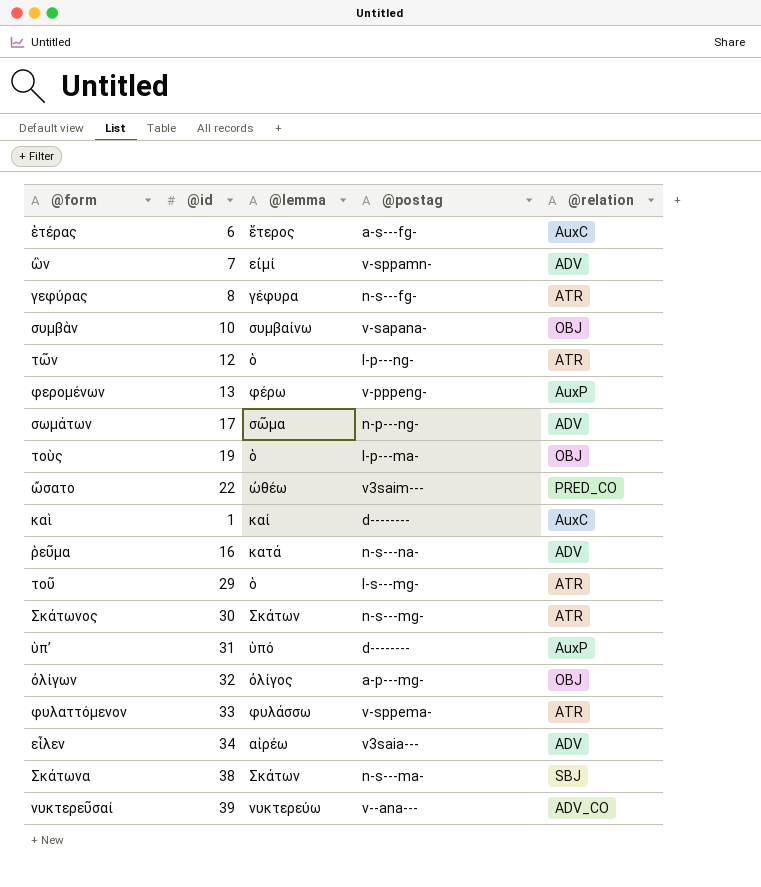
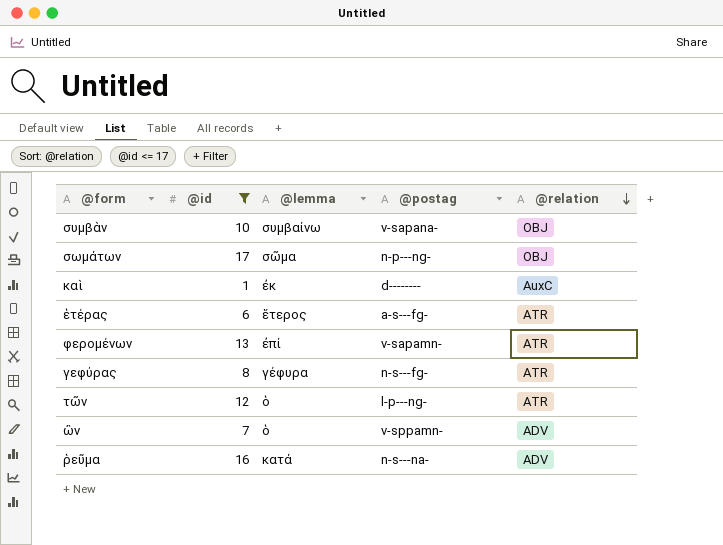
filter: none -> @id <= 17
row order: none -> @relation descending
σωμάτων | @relation: ADV -> OBJ
καὶ | @lemma: καί -> ἐκ
ἑτέρας | @relation: AuxC -> ATR
φερομένων | @lemma: φέρω -> ἐπί
φερομένων | @postag: v-pppeng- -> v-sapamn-
φερομένων | @relation: AuxP -> ATR
ὢν | @lemma: εἰμί -> ὁ

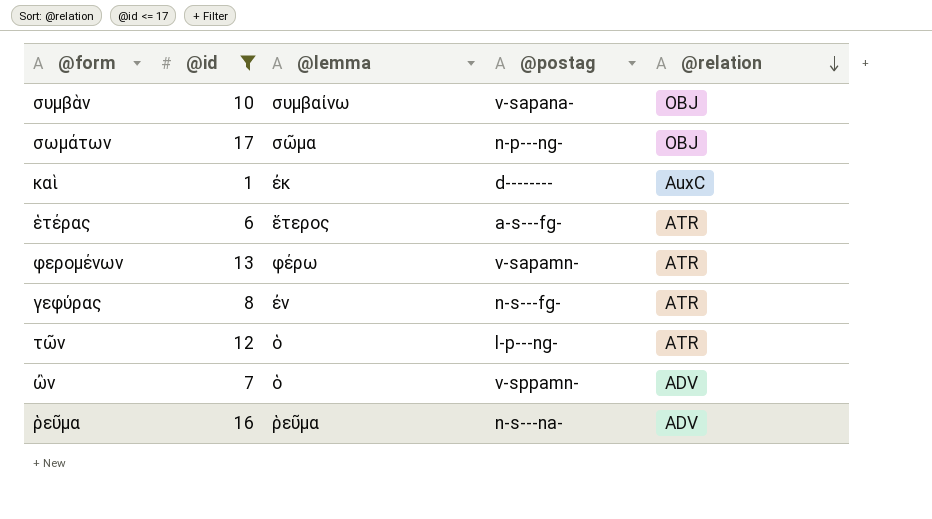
φερομένων | @lemma: ἐπί -> φέρω
γεφύρας | @lemma: γέφυρα -> ἐν
ῥεῦμα | @lemma: κατά -> ῥεῦμα

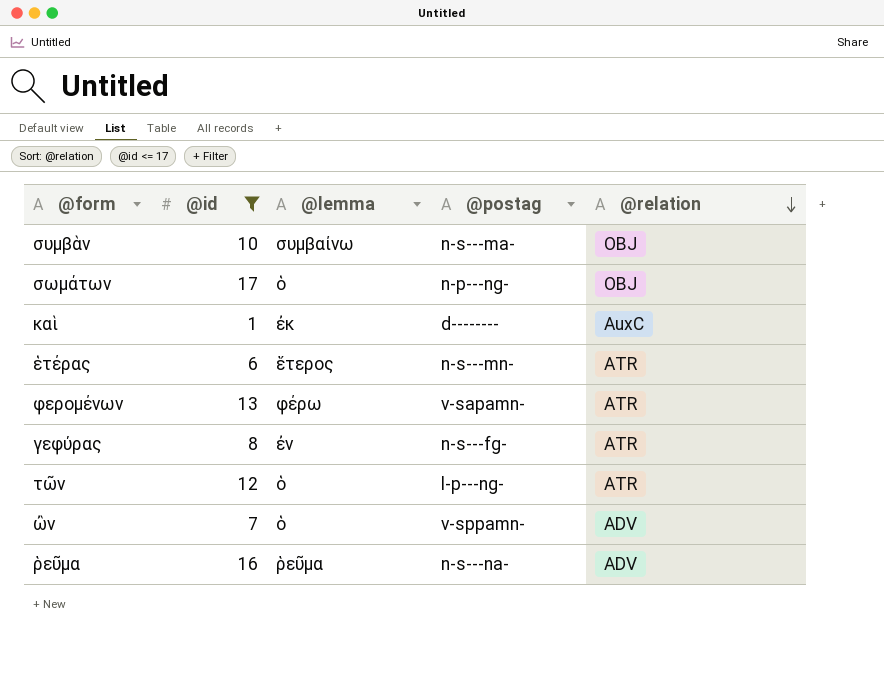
συμβὰν | @postag: v-sapana- -> n-s---ma-
σωμάτων | @lemma: σῶμα -> ὁ
ἑτέρας | @postag: a-s---fg- -> n-s---mn-

